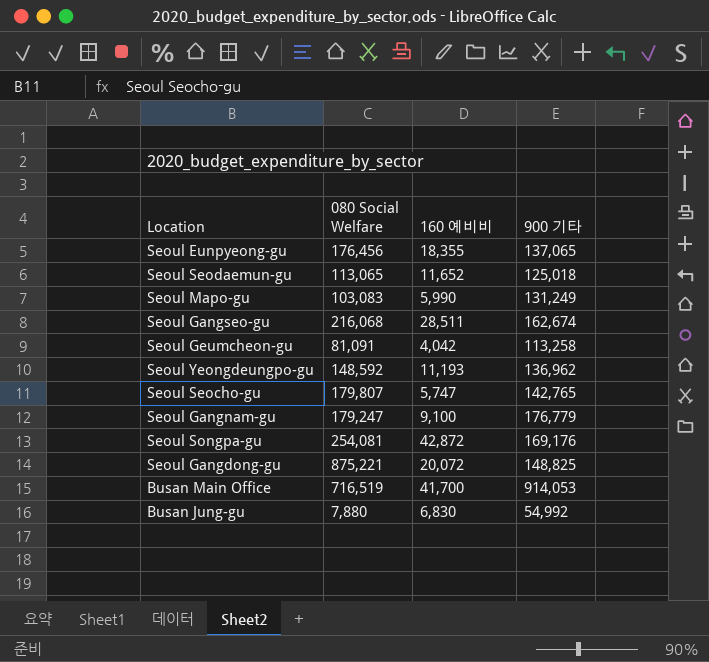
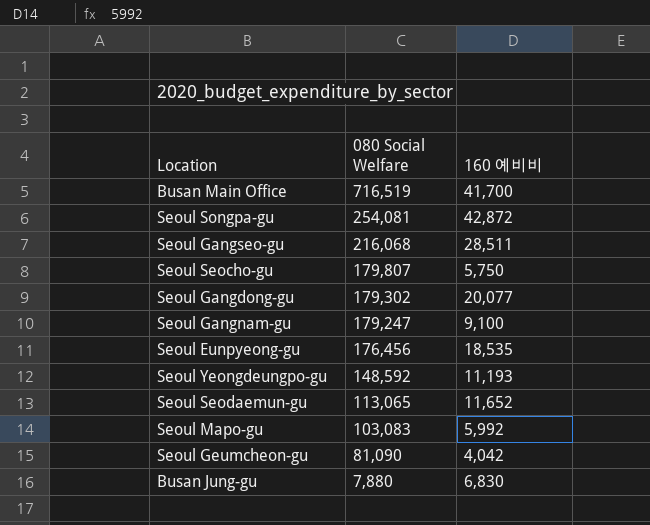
row order: none -> 080 Social Welfare descending
column 900 기타 | position: 4 -> none
Seoul Seocho-gu | 160 예비비: 5,747 -> 5,750
Seoul Gangdong-gu | 080 Social Welfare: 875,221 -> 179,302
Seoul Gangdong-gu | 160 예비비: 20,072 -> 20,077
Seoul Eunpyeong-gu | 160 예비비: 18,355 -> 18,535
Seoul Mapo-gu | 160 예비비: 5,990 -> 5,992
Seoul Geumcheon-gu | 080 Social Welfare: 81,091 -> 81,090

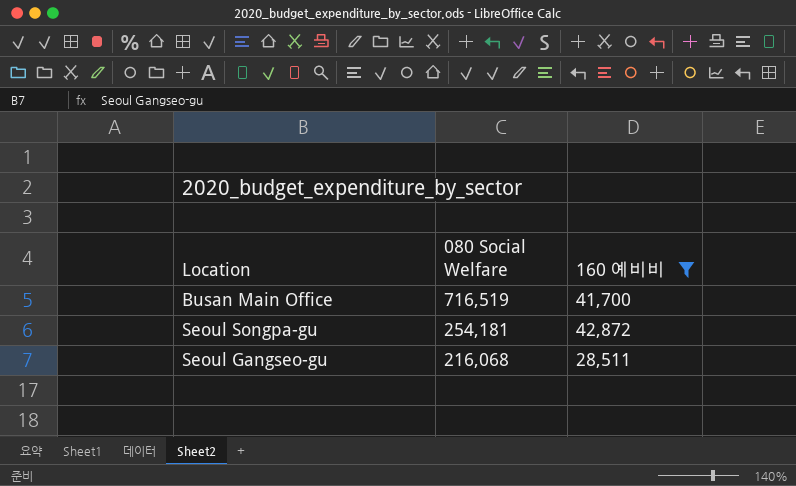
filter: none -> 160 예비비 >= 28,511
Seoul Songpa-gu | 080 Social Welfare: 254,081 -> 254,181

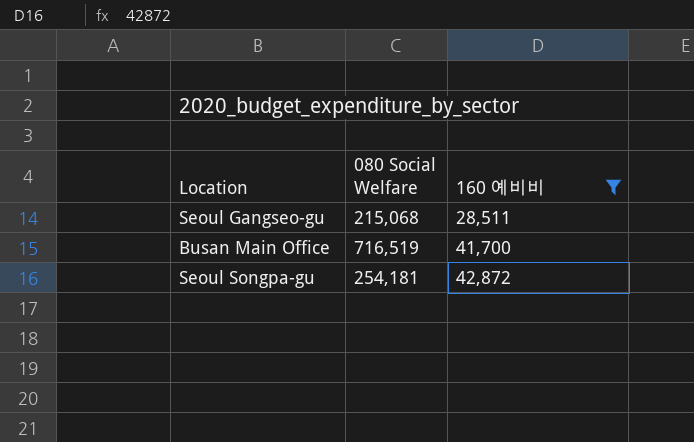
row order: 080 Social Welfare descending -> 160 예비비 ascending
Seoul Gangseo-gu | 080 Social Welfare: 216,068 -> 215,068

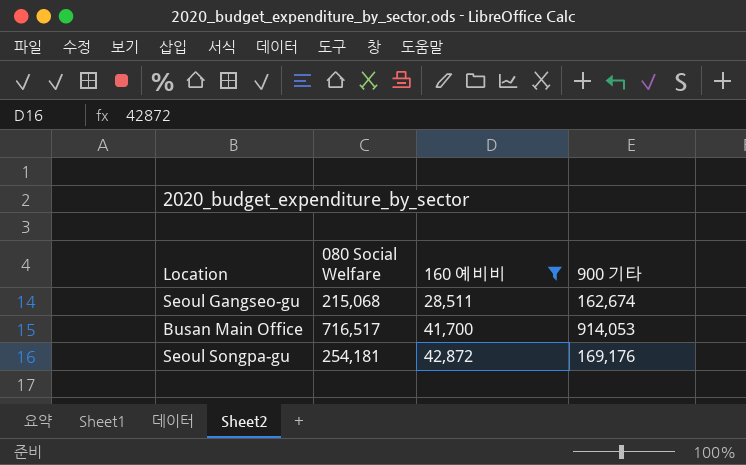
column 900 기타 | position: none -> 4
Busan Main Office | 080 Social Welfare: 716,519 -> 716,517

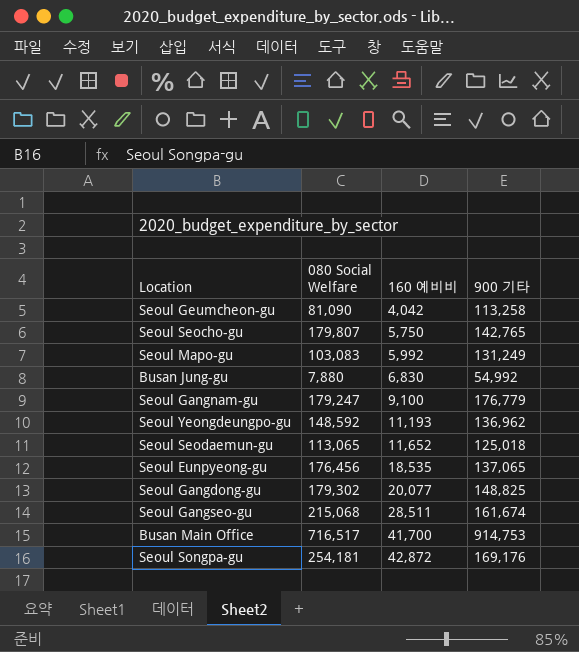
filter: 160 예비비 >= 28,511 -> none
Seoul Gangseo-gu | 900 기타: 162,674 -> 161,674
Busan Main Office | 900 기타: 914,053 -> 914,753

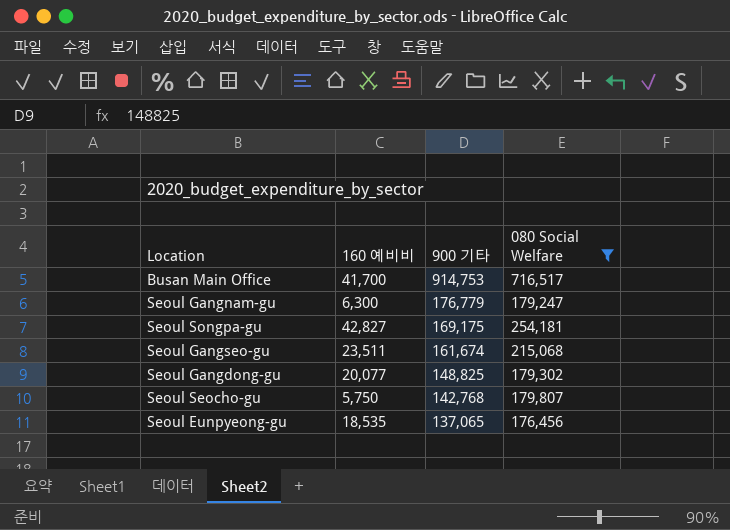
filter: none -> 080 Social Welfare >= 176,456
row order: 160 예비비 ascending -> 900 기타 descending
column 080 Social Welfare | position: 2 -> 4
Seoul Gangnam-gu | 160 예비비: 9,100 -> 6,300
Seoul Songpa-gu | 160 예비비: 42,872 -> 42,827
Seoul Songpa-gu | 900 기타: 169,176 -> 169,175
Seoul Gangseo-gu | 160 예비비: 28,511 -> 23,511
Seoul Seocho-gu | 900 기타: 142,765 -> 142,768

